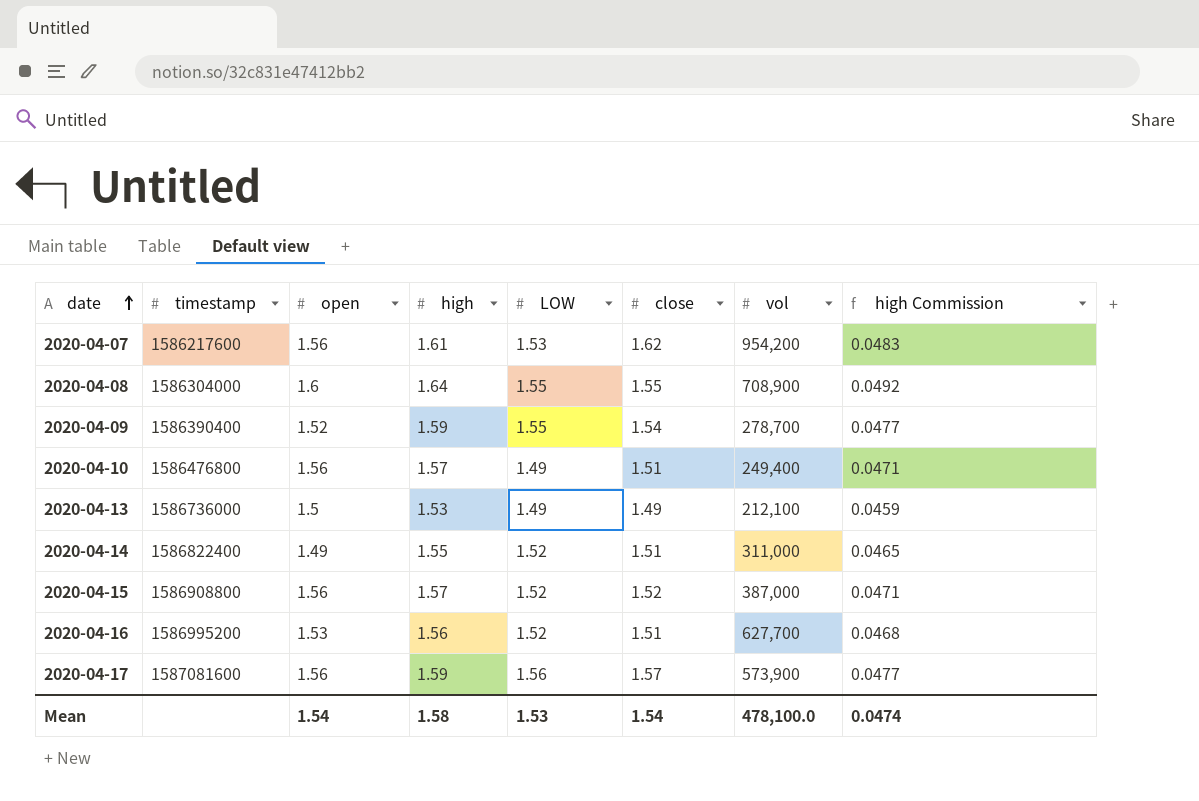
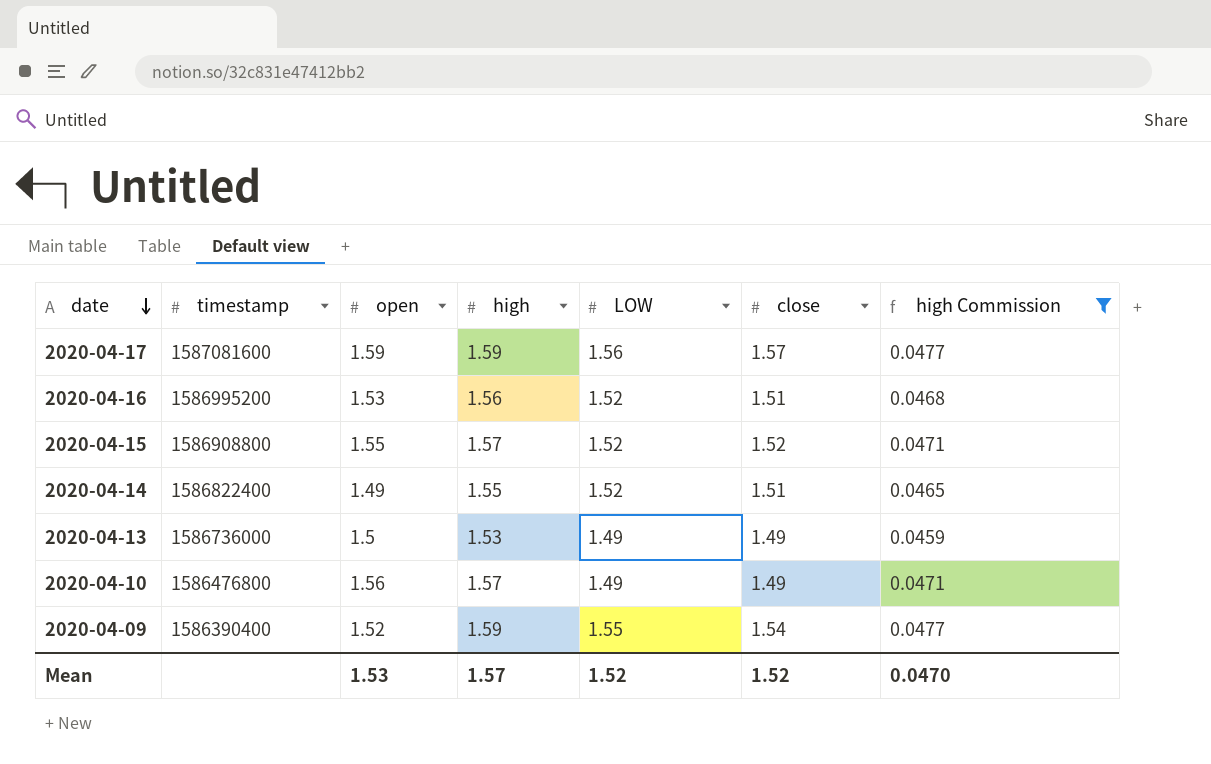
filter: none -> high Commission <= 0.0477
row order: date ascending -> date descending
column vol | position: 7 -> none
2020-04-17 | open: 1.56 -> 1.59
2020-04-15 | open: 1.56 -> 1.55
2020-04-10 | close: 1.51 -> 1.49
Mean | open: 1.54 -> 1.53
Mean | high: 1.58 -> 1.57
Mean | LOW: 1.53 -> 1.52
Mean | close: 1.54 -> 1.52
Mean | high Commission: 0.0474 -> 0.0470

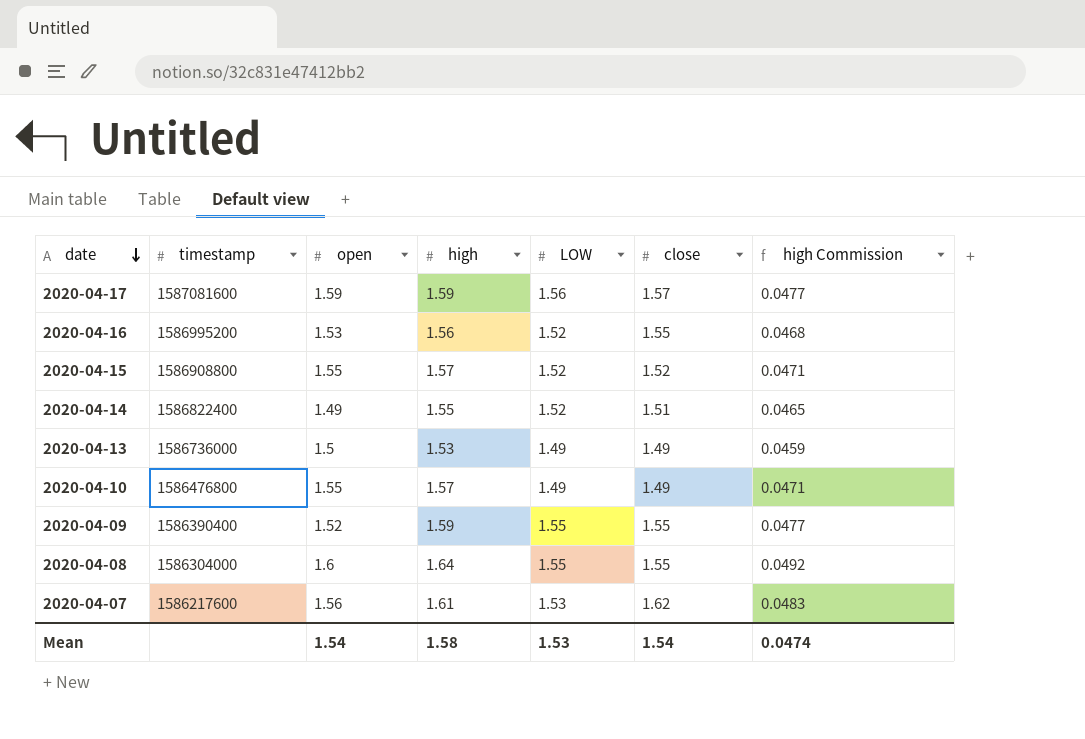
filter: high Commission <= 0.0477 -> none
2020-04-16 | close: 1.51 -> 1.55
2020-04-10 | open: 1.56 -> 1.55
2020-04-09 | close: 1.54 -> 1.55
Mean | open: 1.53 -> 1.54
Mean | high: 1.57 -> 1.58
Mean | LOW: 1.52 -> 1.53
Mean | close: 1.52 -> 1.54
Mean | high Commission: 0.0470 -> 0.0474

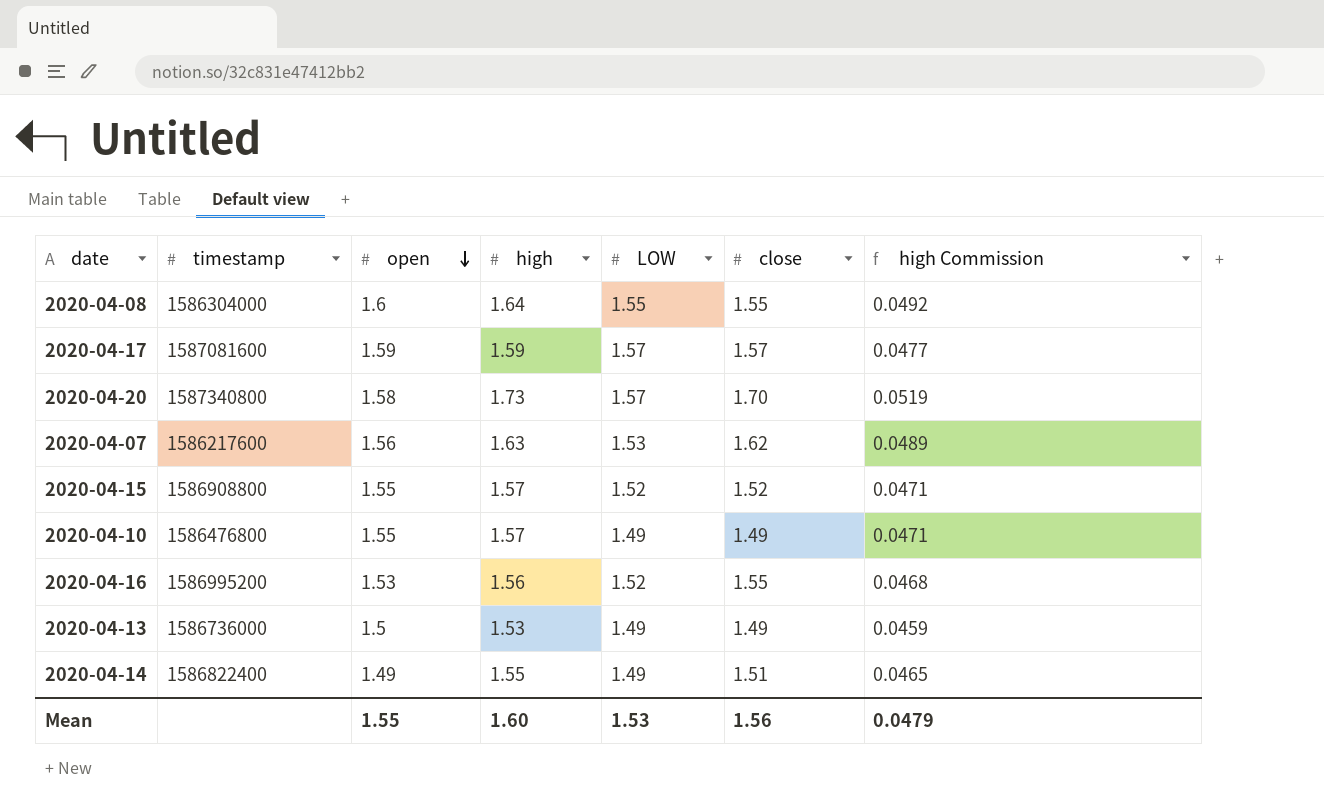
row order: date descending -> open descending
row 2020-04-09: 1586390400 | 1.52 | 1.59 | 1.55 | 1.55 | 0.0477 -> none
2020-04-17 | LOW: 1.56 -> 1.57
row 2020-04-20: none -> 1587340800 | 1.58 | 1.73 | 1.57 | 1.70 | 0.0519
2020-04-07 | high: 1.61 -> 1.63
2020-04-07 | high Commission: 0.0483 -> 0.0489
2020-04-14 | LOW: 1.52 -> 1.49
Mean | open: 1.54 -> 1.55
Mean | high: 1.58 -> 1.60
Mean | close: 1.54 -> 1.56
Mean | high Commission: 0.0474 -> 0.0479

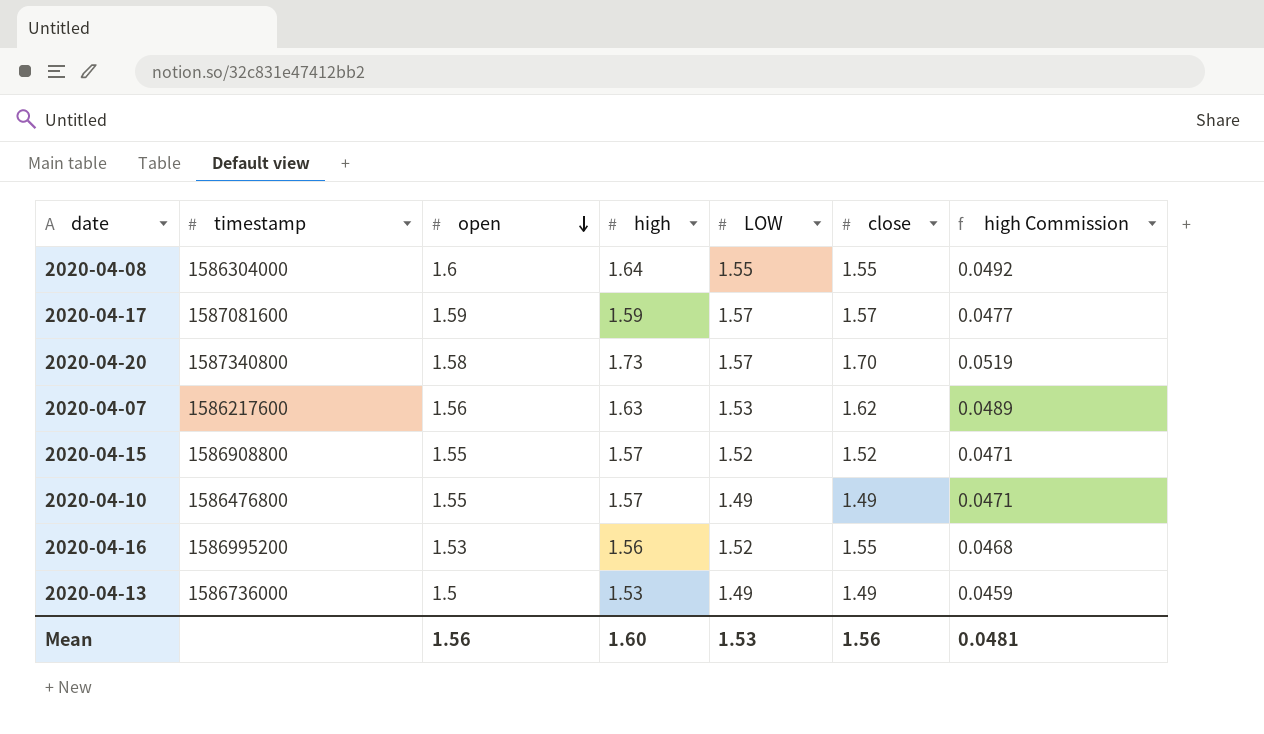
row 2020-04-14: 1586822400 | 1.49 | 1.55 | 1.49 | 1.51 | 0.0465 -> none
Mean | open: 1.55 -> 1.56
Mean | high Commission: 0.0479 -> 0.0481

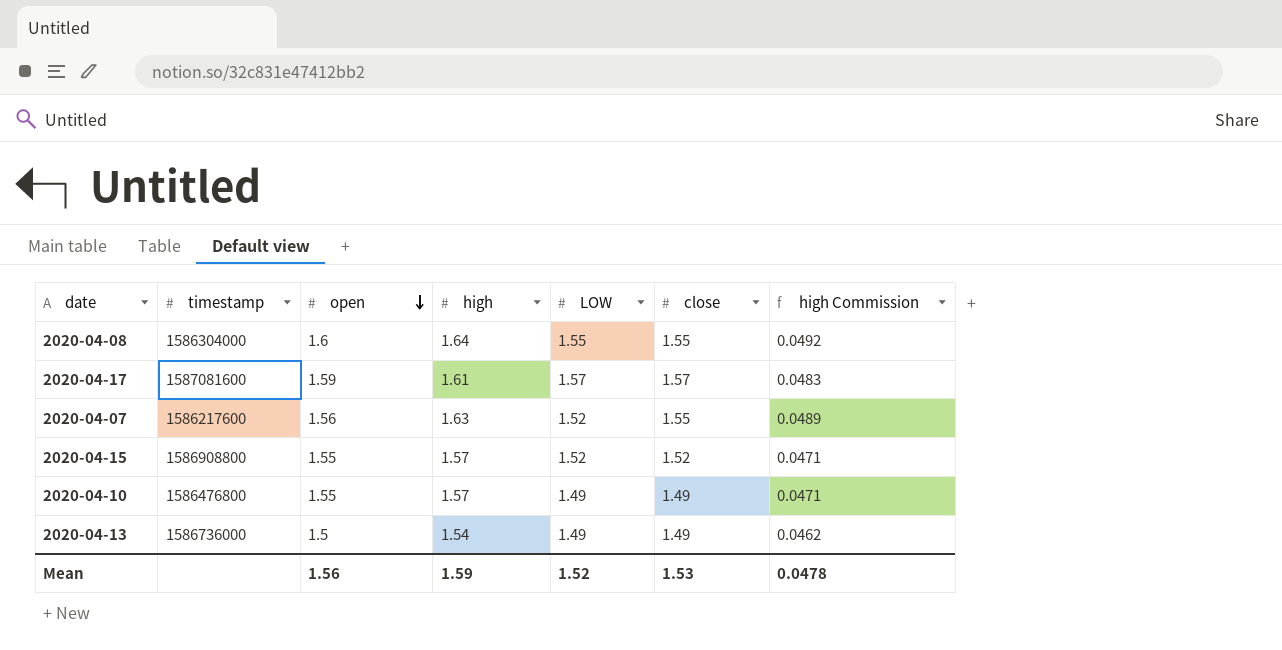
row 2020-04-20: 1587340800 | 1.58 | 1.73 | 1.57 | 1.70 | 0.0519 -> none
row 2020-04-16: 1586995200 | 1.53 | 1.56 | 1.52 | 1.55 | 0.0468 -> none
2020-04-17 | high: 1.59 -> 1.61
2020-04-17 | high Commission: 0.0477 -> 0.0483
2020-04-07 | LOW: 1.53 -> 1.52
2020-04-07 | close: 1.62 -> 1.55
2020-04-13 | high: 1.53 -> 1.54
2020-04-13 | high Commission: 0.0459 -> 0.0462
Mean | high: 1.60 -> 1.59
Mean | LOW: 1.53 -> 1.52
Mean | close: 1.56 -> 1.53
Mean | high Commission: 0.0481 -> 0.0478

